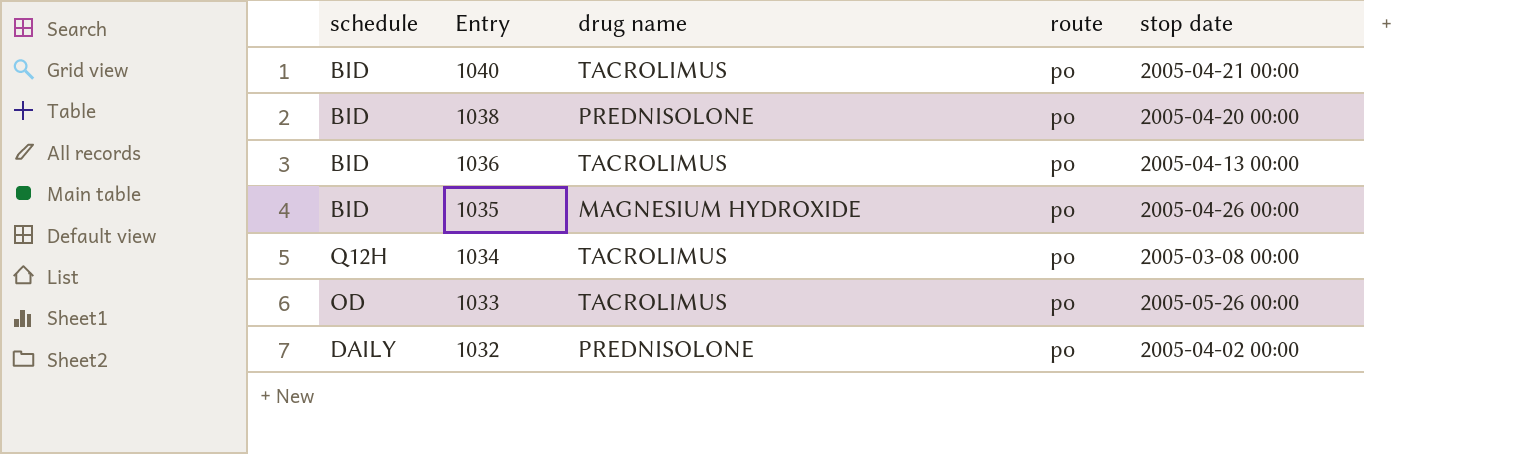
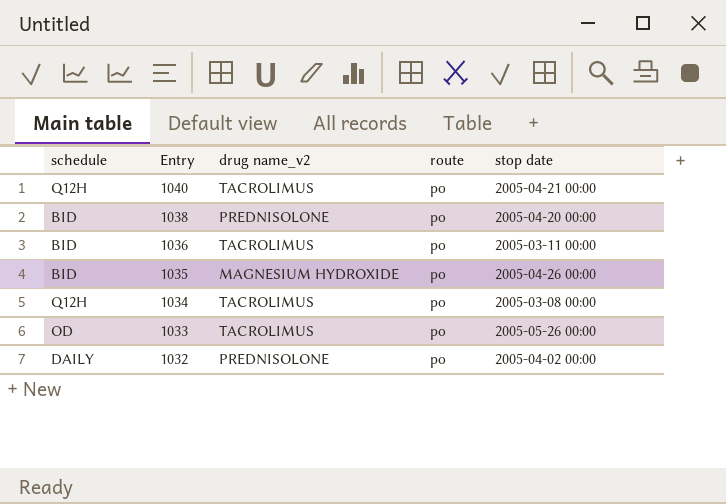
column name: drug name -> drug name_v2
1040 | schedule: BID -> Q12H
1036 | stop date: 2005-04-13 00:00 -> 2005-03-11 00:00

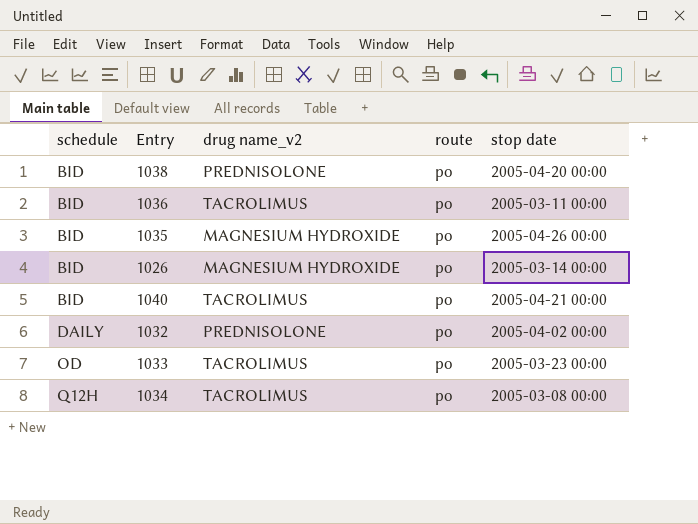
row order: Entry descending -> schedule ascending
row 1026: none -> BID | MAGNESIUM HYDROXIDE | po | 2005-03-14 00:00
1040 | schedule: Q12H -> BID
1033 | stop date: 2005-05-26 00:00 -> 2005-03-23 00:00

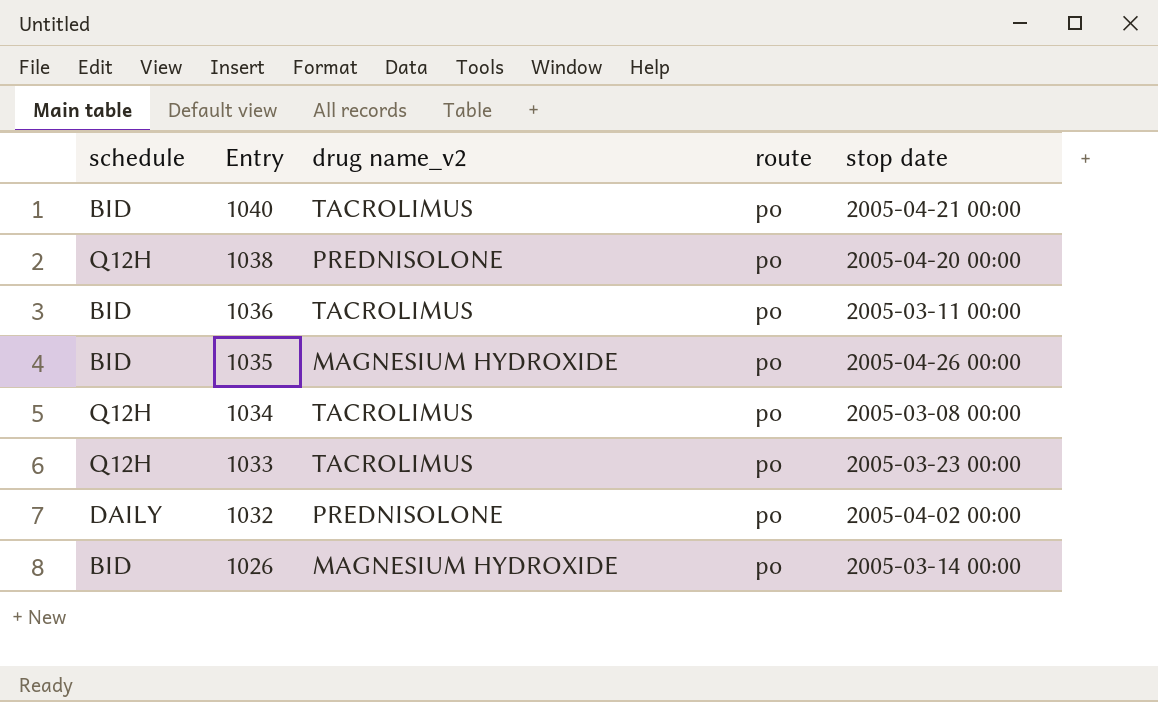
row order: schedule ascending -> Entry descending
1038 | schedule: BID -> Q12H
1033 | schedule: OD -> Q12H

